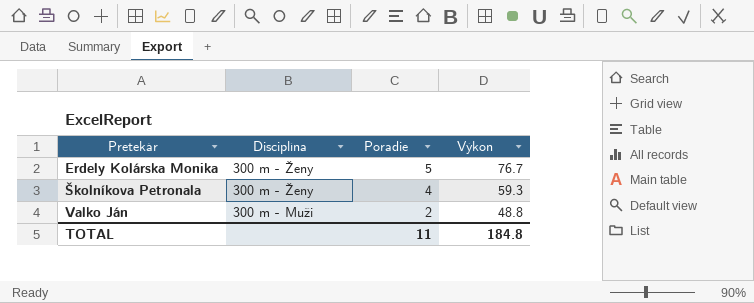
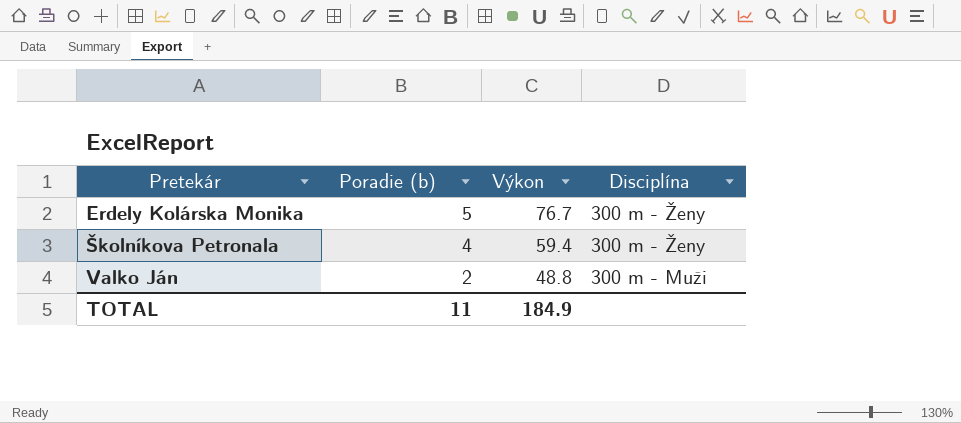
column name: Poradie -> Poradie (b)
column Disciplína | position: 2 -> 4
Školníkova Petronala | Výkon: 59.3 -> 59.4
TOTAL | Výkon: 184.8 -> 184.9

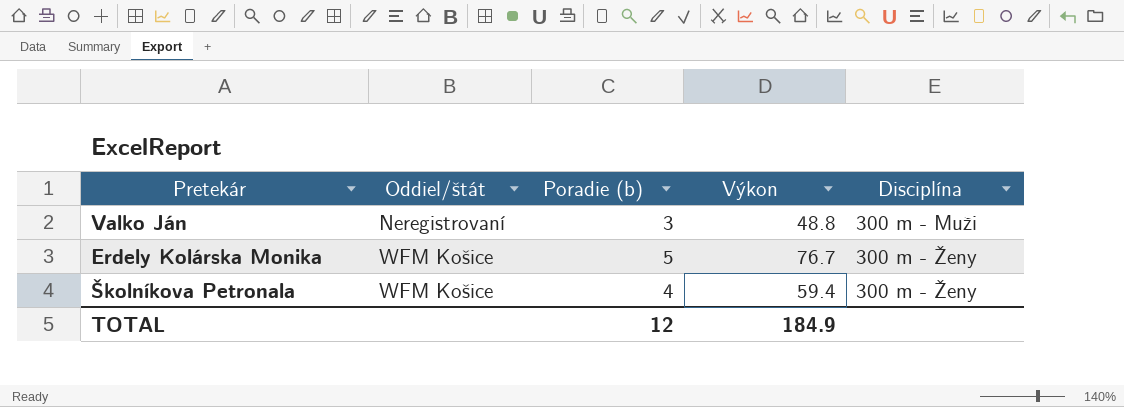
row order: Pretekár ascending -> Oddiel/štát ascending
column Oddiel/štát | position: none -> 2
Valko Ján | Poradie (b): 2 -> 3
TOTAL | Poradie (b): 11 -> 12

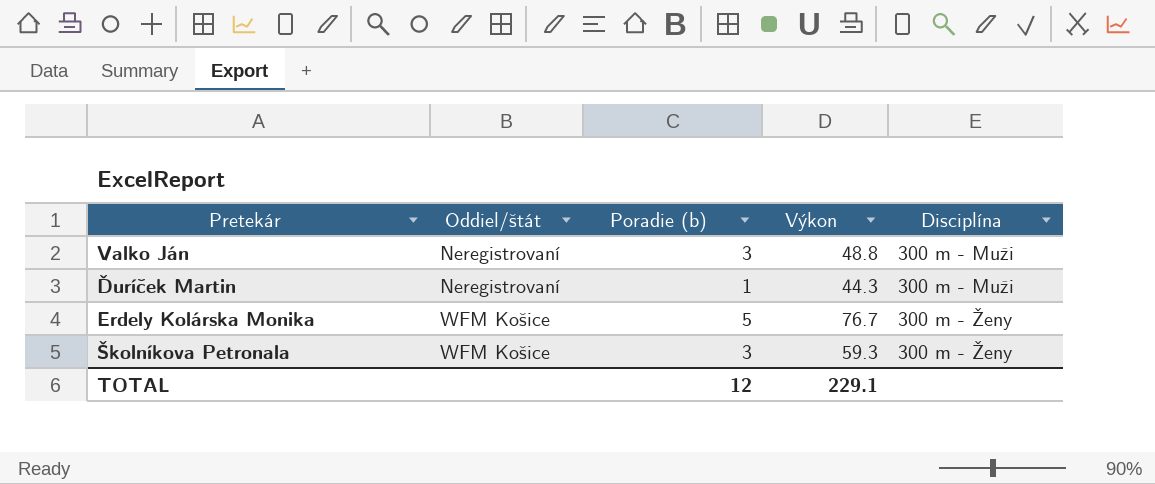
row Ďuríček Martin: none -> Neregistrovaní | 1 | 44.3 | 300 m - Muži
Školníkova Petronala | Poradie (b): 4 -> 3
Školníkova Petronala | Výkon: 59.4 -> 59.3
TOTAL | Výkon: 184.9 -> 229.1

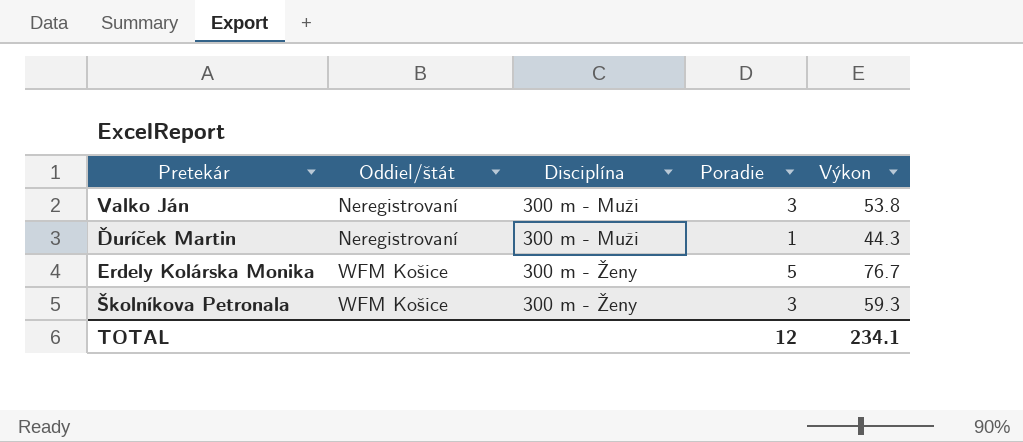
column Disciplína | position: 5 -> 3
column name: Poradie (b) -> Poradie
Valko Ján | Výkon: 48.8 -> 53.8
TOTAL | Výkon: 229.1 -> 234.1

